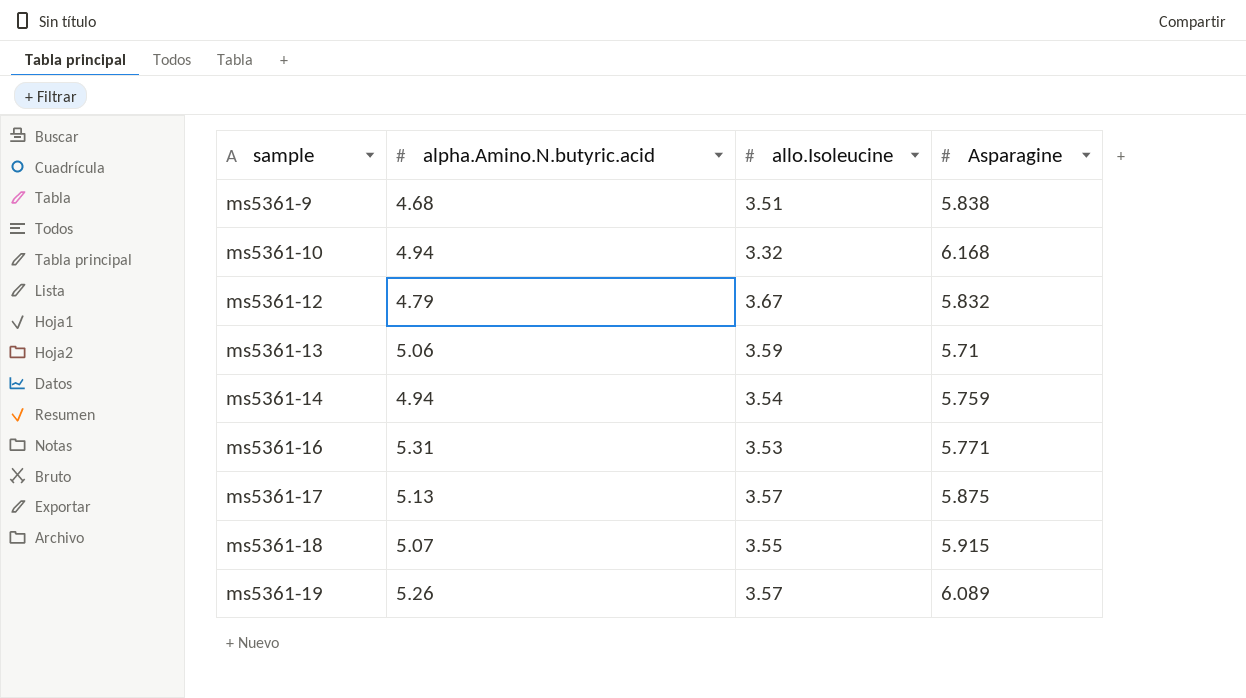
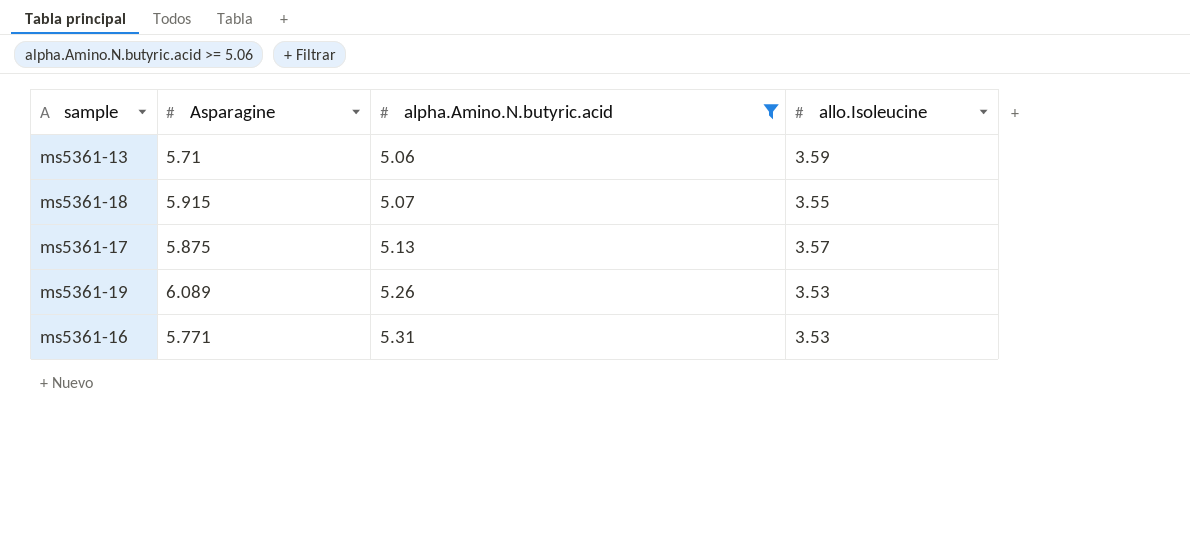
filter: none -> alpha.Amino.N.butyric.acid >= 5.06
row order: sample ascending -> alpha.Amino.N.butyric.acid ascending
column Asparagine | position: 4 -> 2
ms5361-19 | allo.Isoleucine: 3.57 -> 3.53

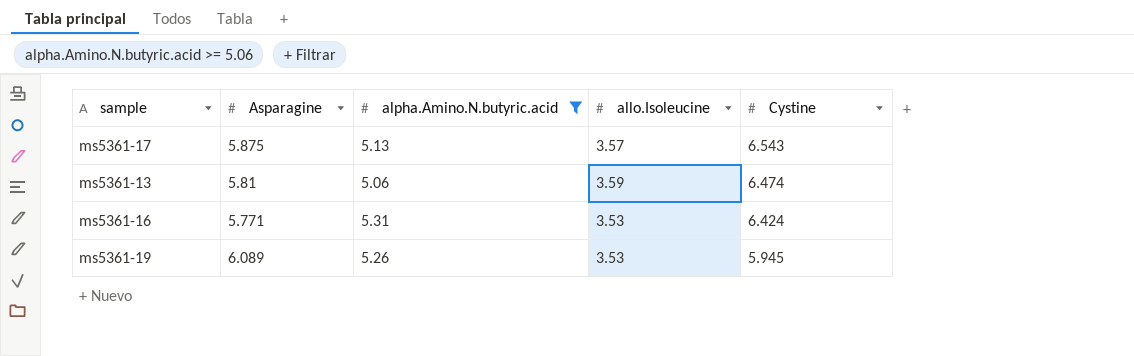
row order: alpha.Amino.N.butyric.acid ascending -> Cystine descending
column Cystine | position: none -> 5
row ms5361-18: 5.915 | 5.07 | 3.55 -> none
ms5361-13 | Asparagine: 5.71 -> 5.81

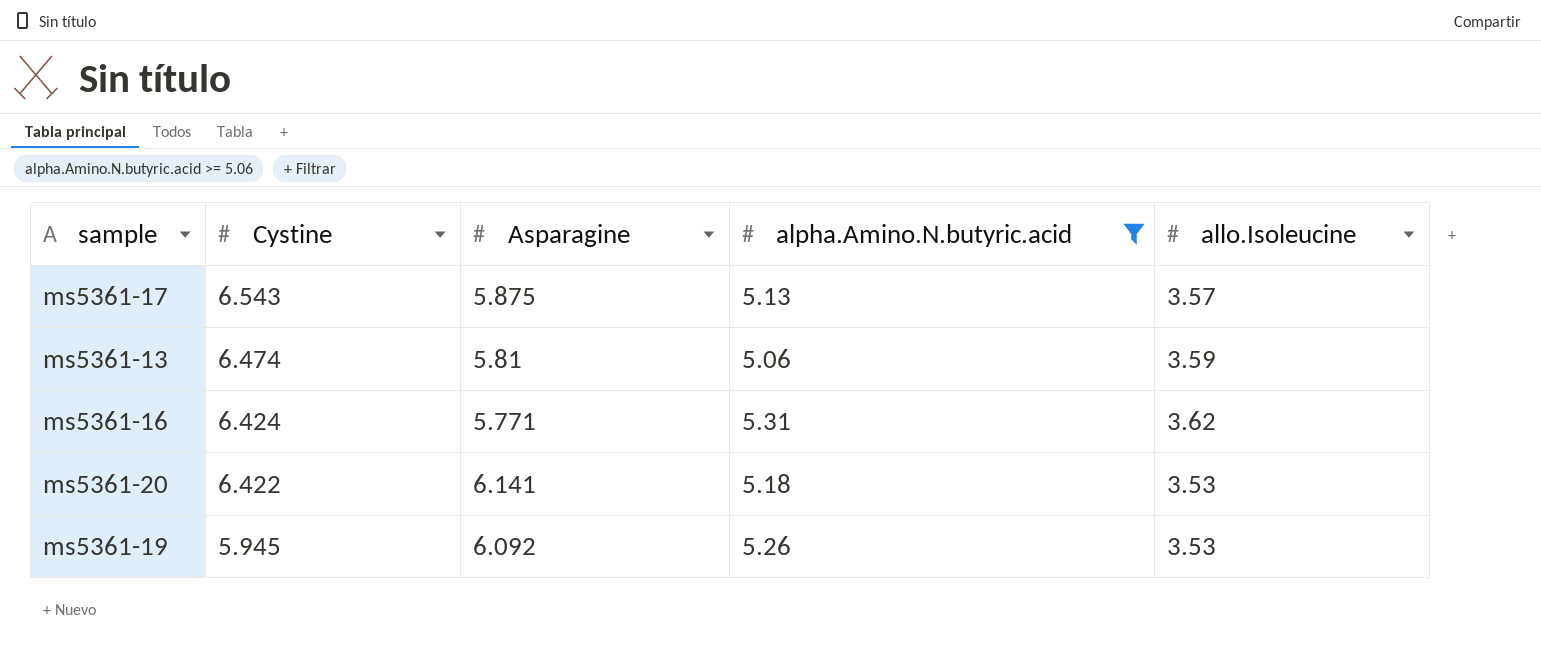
column Cystine | position: 5 -> 2
ms5361-16 | allo.Isoleucine: 3.53 -> 3.62
row ms5361-20: none -> 6.422 | 6.141 | 5.18 | 3.53
ms5361-19 | Asparagine: 6.089 -> 6.092

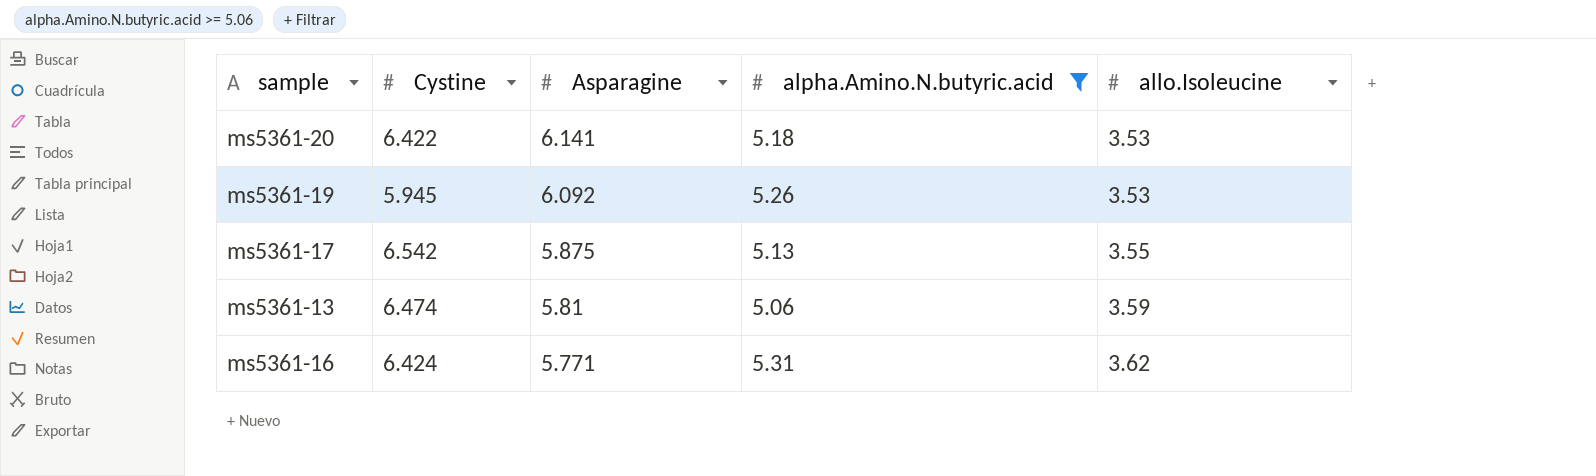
row order: Cystine descending -> Asparagine descending
ms5361-17 | Cystine: 6.543 -> 6.542
ms5361-17 | allo.Isoleucine: 3.57 -> 3.55

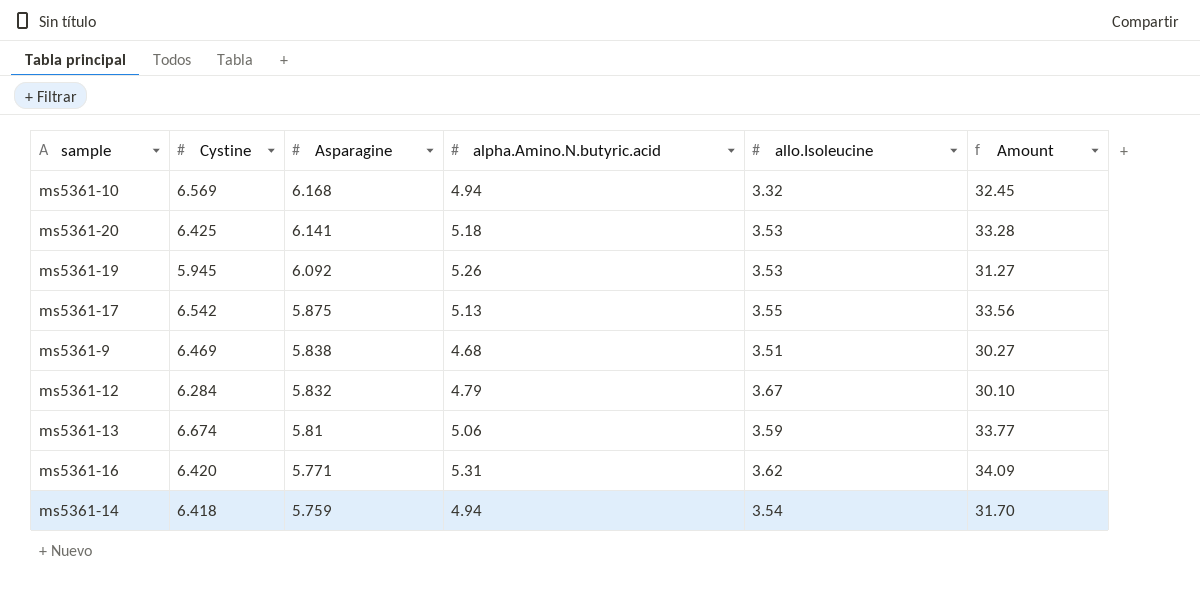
filter: alpha.Amino.N.butyric.acid >= 5.06 -> none
column Amount | formula: none -> [Cystine] * [alpha.Amino.N.butyric.acid]
ms5361-20 | Cystine: 6.422 -> 6.425
ms5361-13 | Cystine: 6.474 -> 6.674
ms5361-16 | Cystine: 6.424 -> 6.420

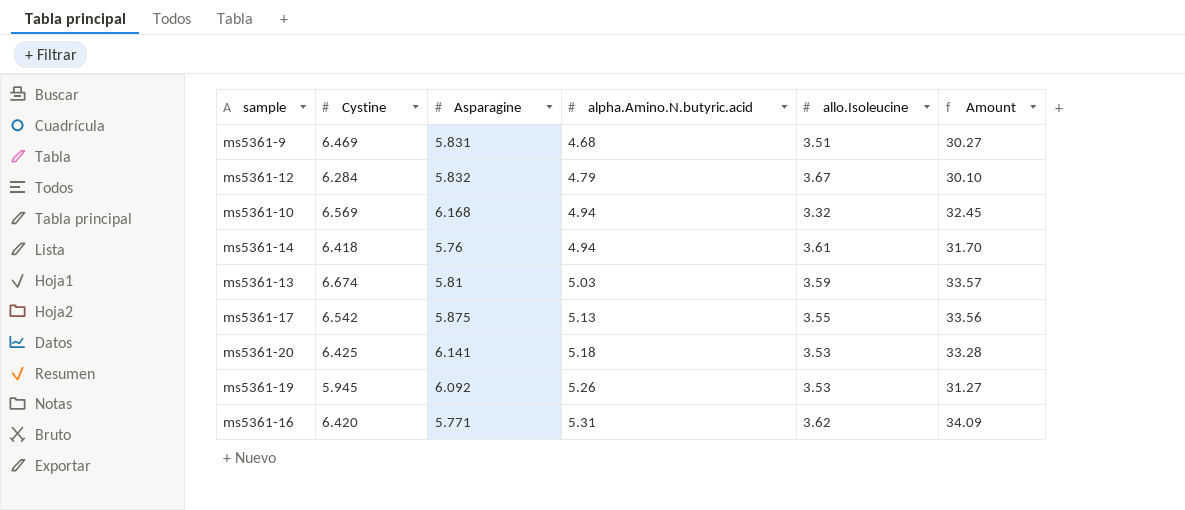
row order: Asparagine descending -> alpha.Amino.N.butyric.acid ascending
ms5361-9 | Asparagine: 5.838 -> 5.831
ms5361-14 | Asparagine: 5.759 -> 5.76
ms5361-14 | allo.Isoleucine: 3.54 -> 3.61
ms5361-13 | alpha.Amino.N.butyric.acid: 5.06 -> 5.03
ms5361-13 | Amount: 33.77 -> 33.57

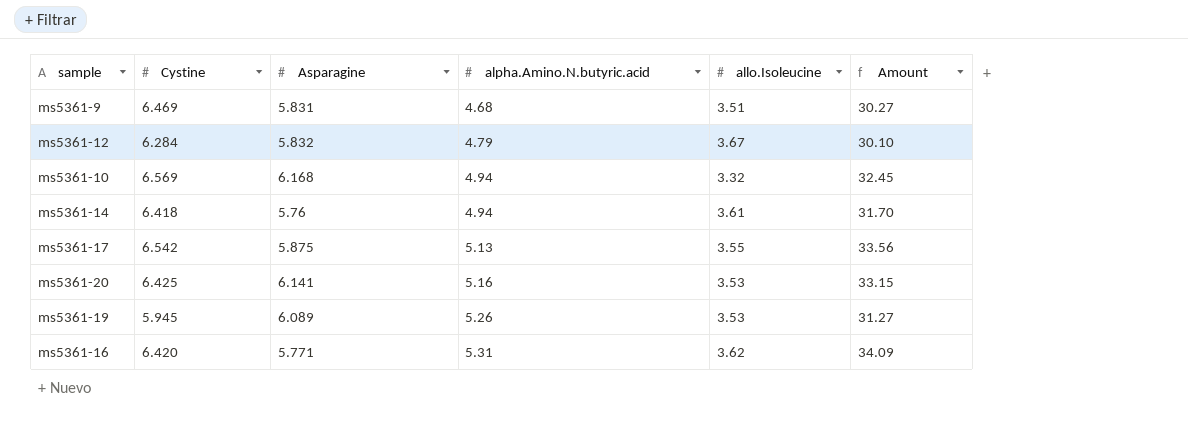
row ms5361-13: 6.674 | 5.81 | 5.03 | 3.59 | 33.57 -> none
ms5361-20 | alpha.Amino.N.butyric.acid: 5.18 -> 5.16
ms5361-20 | Amount: 33.28 -> 33.15
ms5361-19 | Asparagine: 6.092 -> 6.089

